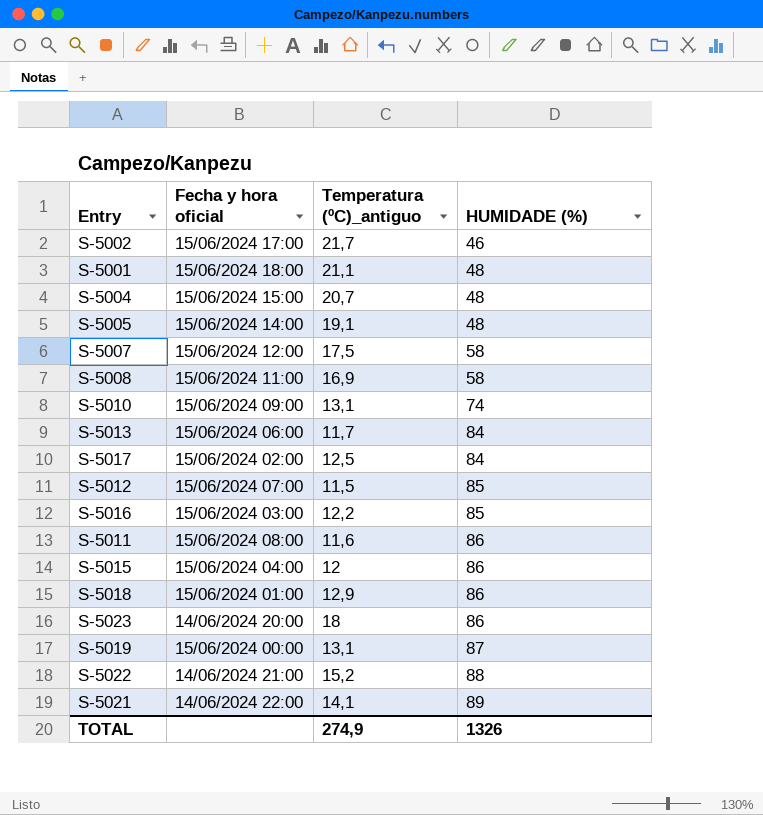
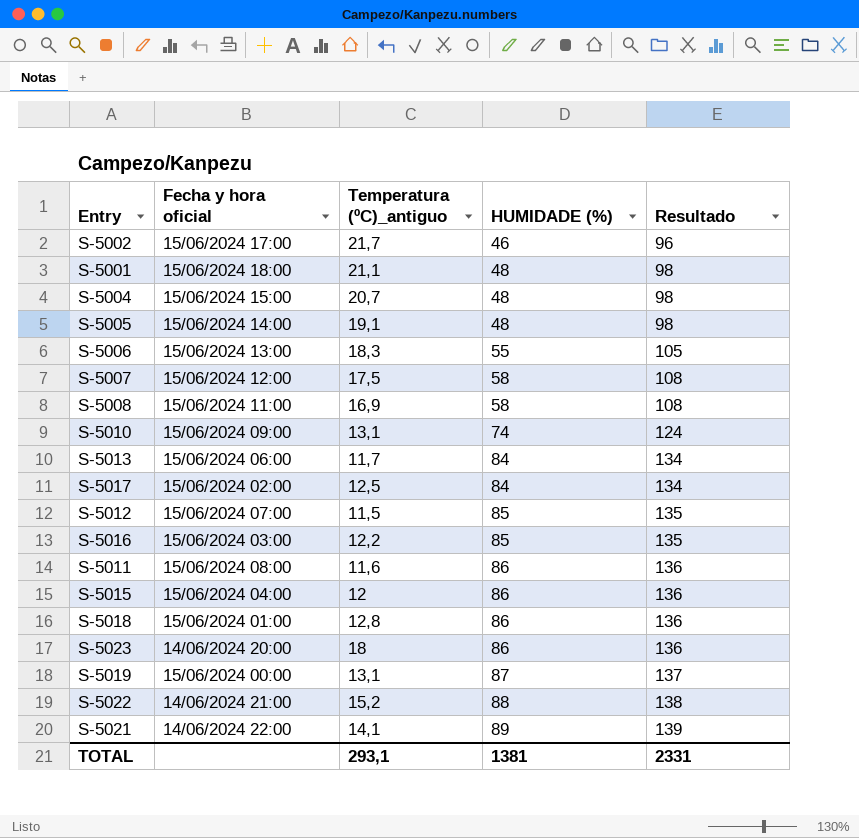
column Resultado | formula: none -> [HUMIDADE (%)] + 50
row S-5006: none -> 15/06/2024 13:00 | 18,3 | 55 | 105
S-5018 | Temperatura (ºC)_antiguo: 12,9 -> 12,8
TOTAL | Temperatura (ºC)_antiguo: 274,9 -> 293,1
TOTAL | HUMIDADE (%): 1326 -> 1381

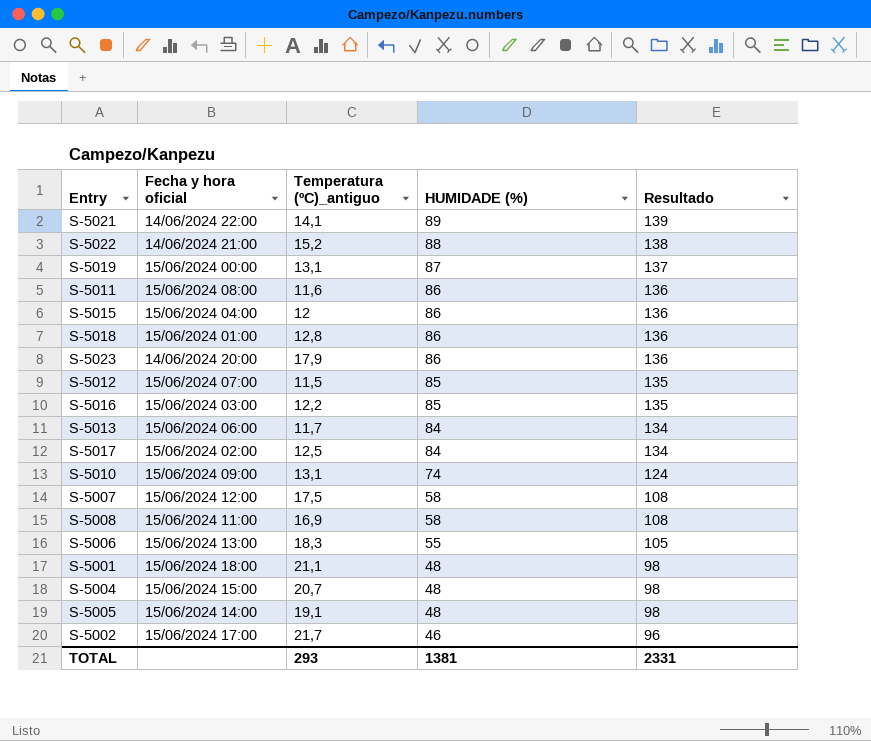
row order: HUMIDADE (%) ascending -> HUMIDADE (%) descending
S-5023 | Temperatura (ºC)_antiguo: 18 -> 17,9
TOTAL | Temperatura (ºC)_antiguo: 293,1 -> 293

